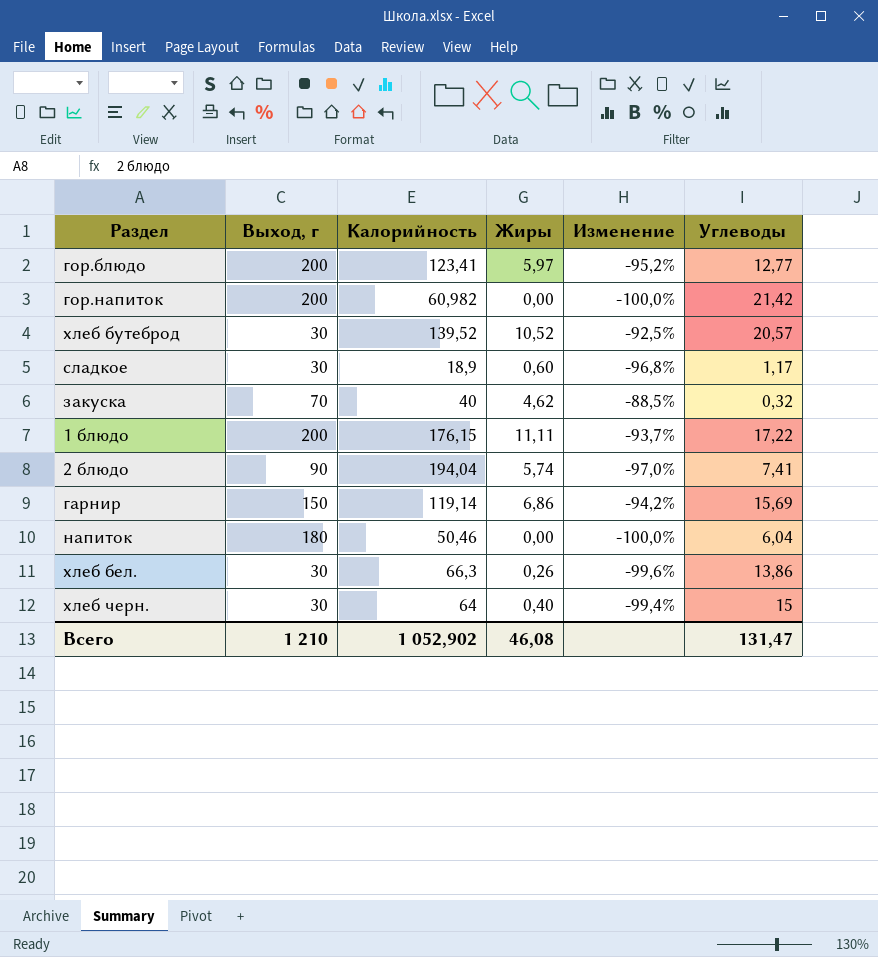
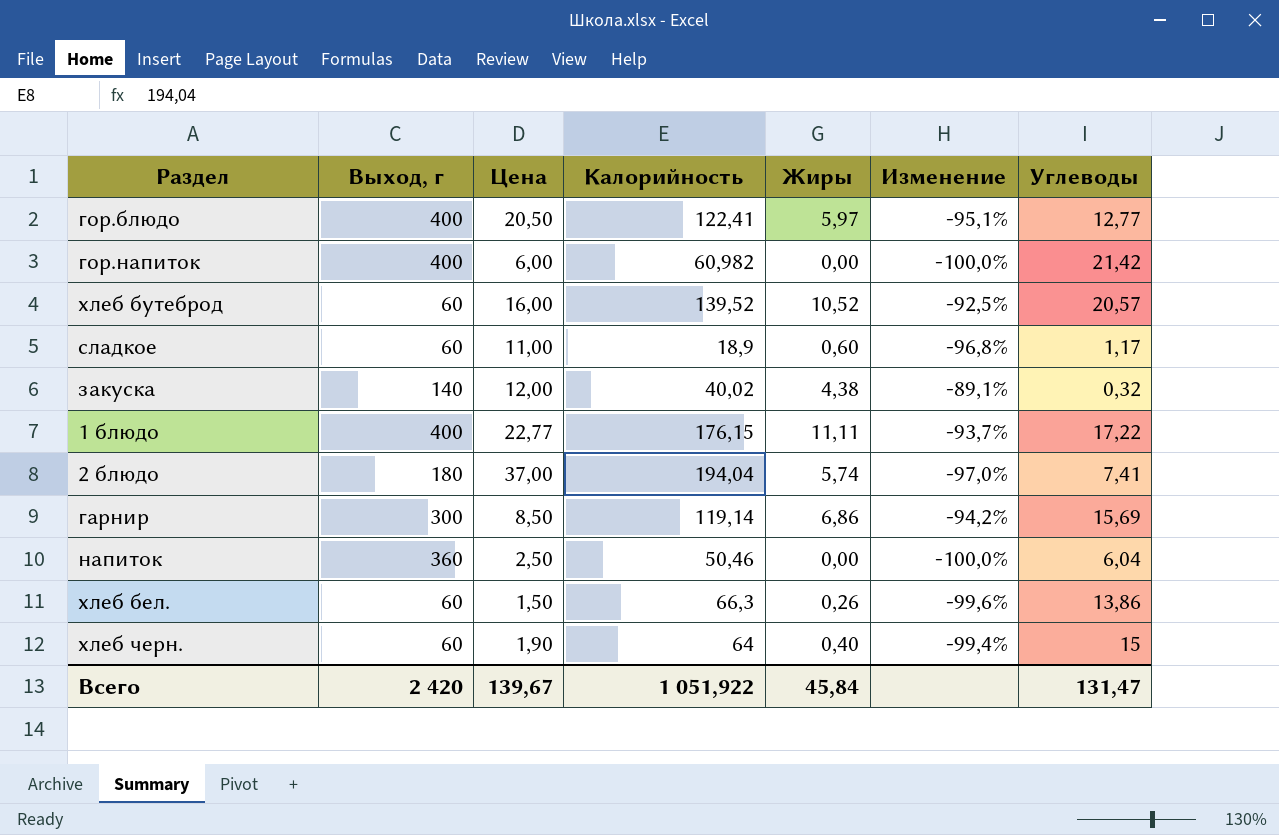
column Цена | position: none -> 3
гор.блюдо | Выход, г: 200 -> 400
гор.блюдо | Калорийность: 123,41 -> 122,41
гор.блюдо | Изменение: -95,2% -> -95,1%
гор.напиток | Выход, г: 200 -> 400
хлеб бутеброд | Выход, г: 30 -> 60
сладкое | Выход, г: 30 -> 60
закуска | Выход, г: 70 -> 140
закуска | Калорийность: 40 -> 40,02
закуска | Жиры: 4,62 -> 4,38
закуска | Изменение: -88,5% -> -89,1%
1 блюдо | Выход, г: 200 -> 400
2 блюдо | Выход, г: 90 -> 180
гарнир | Выход, г: 150 -> 300
напиток | Выход, г: 180 -> 360
хлеб бел. | Выход, г: 30 -> 60
хлеб черн. | Выход, г: 30 -> 60
Всего | Выход, г: 1 210 -> 2 420
Всего | Калорийность: 1 052,902 -> 1 051,922
Всего | Жиры: 46,08 -> 45,84

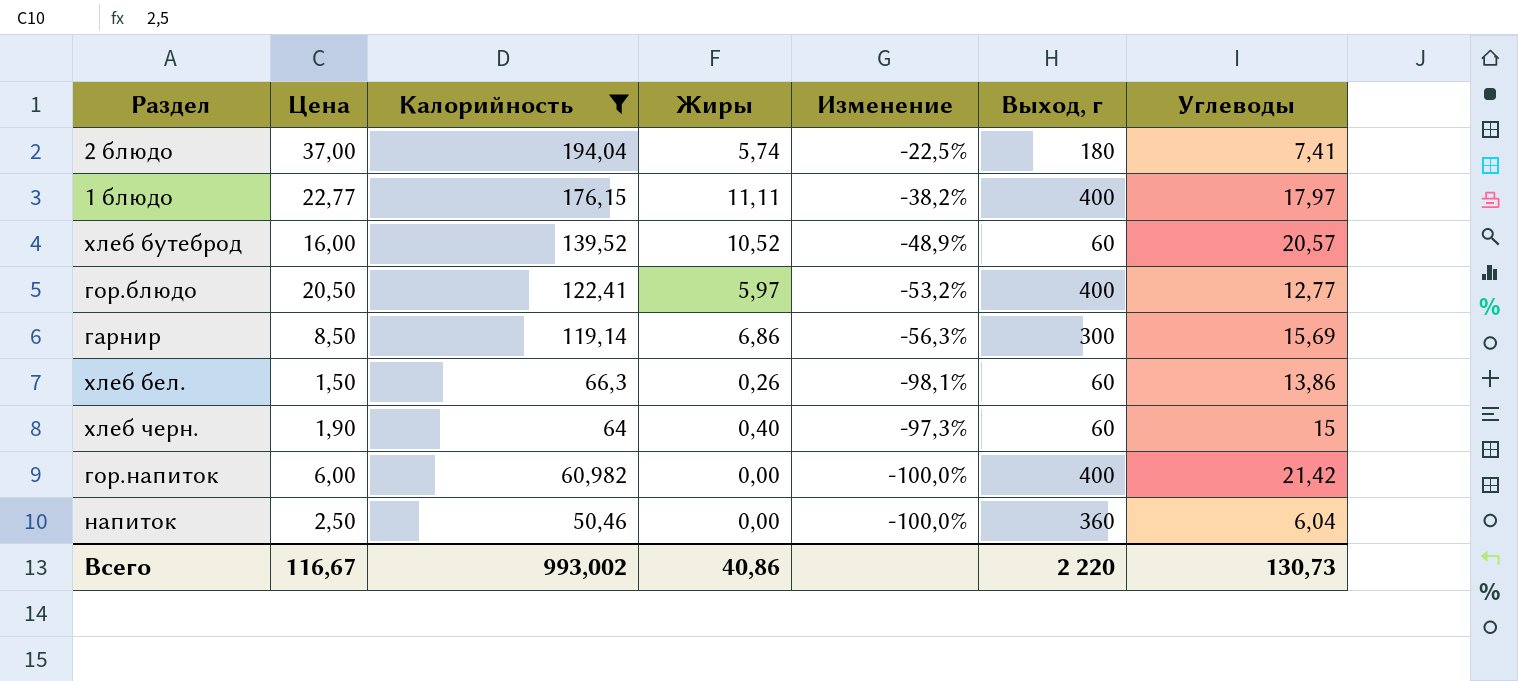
filter: none -> Калорийность >= 50,46
row order: none -> Калорийность descending
column Изменение | formula: ([Жиры] - [Калорийность]) / [Калорийность] -> ([Жиры] - [Углеводы]) / [Углеводы]
column Выход, г | position: 2 -> 6
1 блюдо | Углеводы: 17,22 -> 17,97
Всего | Цена: 139,67 -> 116,67
Всего | Калорийность: 1 051,922 -> 993,002
Всего | Жиры: 45,84 -> 40,86
Всего | Выход, г: 2 420 -> 2 220
Всего | Углеводы: 131,47 -> 130,73

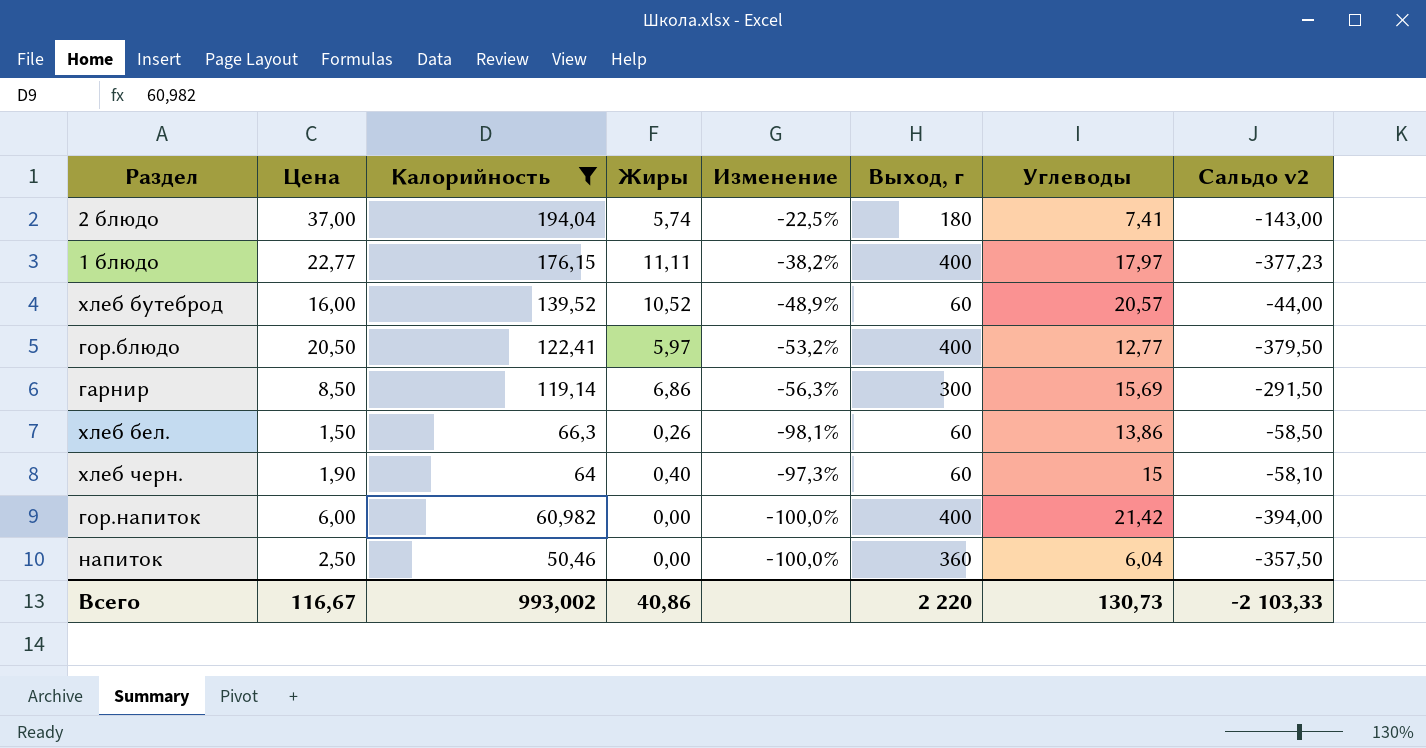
column Сальдо v2 | formula: none -> [Цена] - [Выход, г]

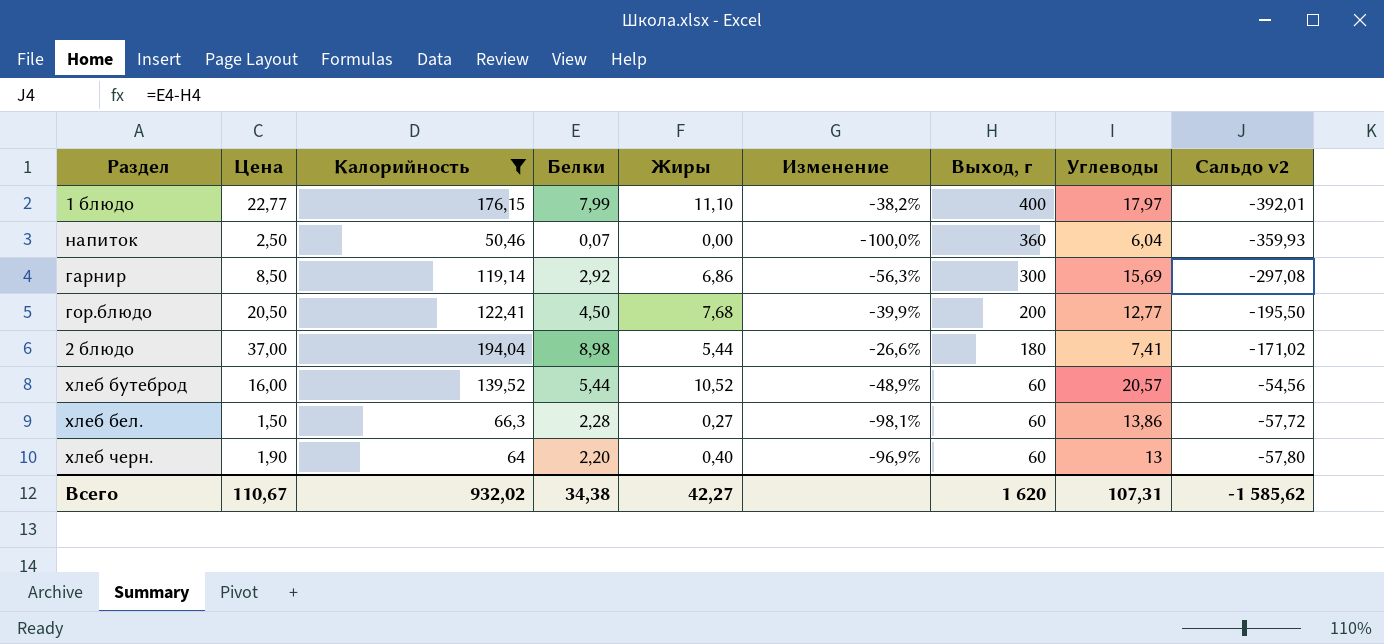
row order: Калорийность descending -> Выход, г descending
column Белки | position: none -> 4
column Сальдо v2 | formula: [Цена] - [Выход, г] -> [Белки] - [Выход, г]
row гор.напиток: 6,00 | 60,982 | 0,00 | -100,0% | 400 | 21,42 | -394,00 -> none
1 блюдо | Жиры: 11,11 -> 11,10
гор.блюдо | Жиры: 5,97 -> 7,68
гор.блюдо | Изменение: -53,2% -> -39,9%
гор.блюдо | Выход, г: 400 -> 200
2 блюдо | Жиры: 5,74 -> 5,44
2 блюдо | Изменение: -22,5% -> -26,6%
хлеб бел. | Жиры: 0,26 -> 0,27
хлеб черн. | Изменение: -97,3% -> -96,9%
хлеб черн. | Углеводы: 15 -> 13
Всего | Цена: 116,67 -> 110,67
Всего | Калорийность: 993,002 -> 932,02
Всего | Жиры: 40,86 -> 42,27
Всего | Выход, г: 2 220 -> 1 620
Всего | Углеводы: 130,73 -> 107,31
Всего | Сальдо v2: -2 103,33 -> -1 585,62

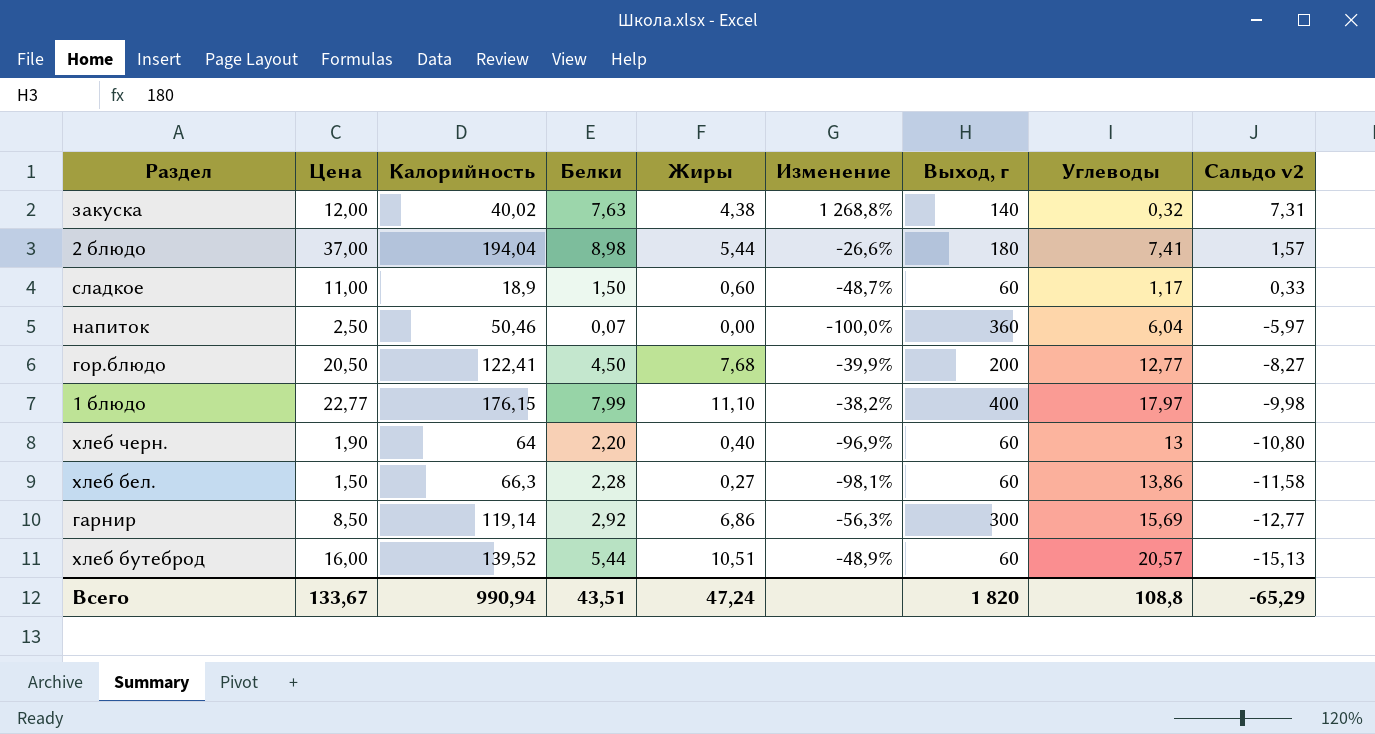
filter: Калорийность >= 50,46 -> none
row order: Выход, г descending -> Сальдо v2 descending
column Сальдо v2 | formula: [Белки] - [Выход, г] -> [Белки] - [Углеводы]
хлеб бутеброд | Жиры: 10,52 -> 10,51
Всего | Цена: 110,67 -> 133,67
Всего | Калорийность: 932,02 -> 990,94
Всего | Белки: 34,38 -> 43,51
Всего | Жиры: 42,27 -> 47,24
Всего | Выход, г: 1 620 -> 1 820
Всего | Углеводы: 107,31 -> 108,8
Всего | Сальдо v2: -1 585,62 -> -65,29

